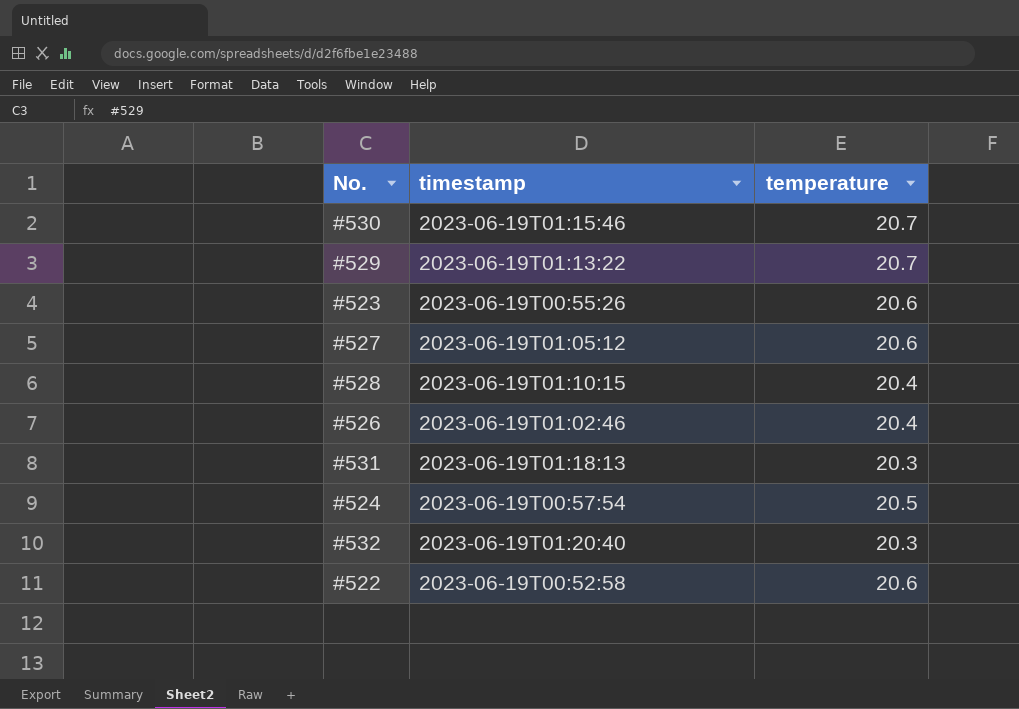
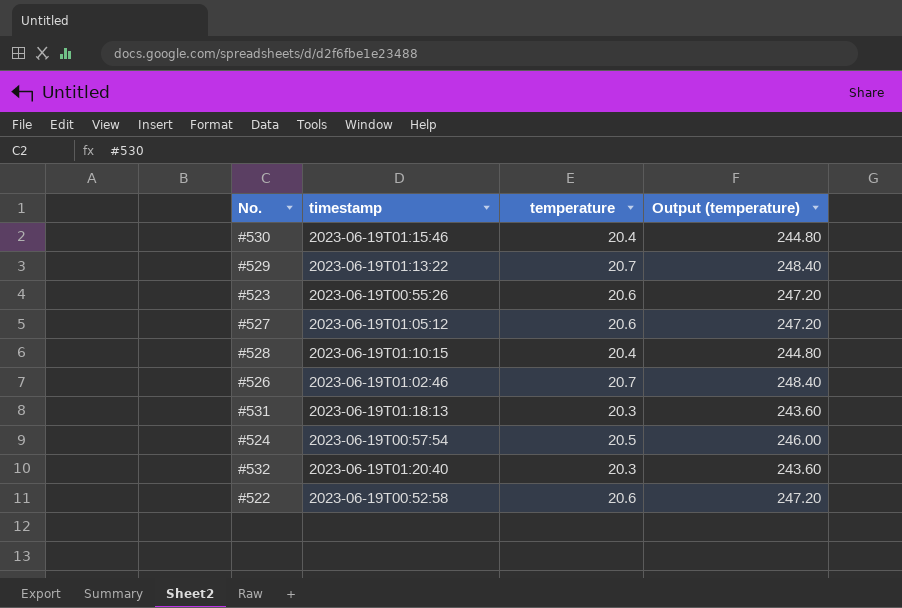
column Output (temperature) | formula: none -> [temperature] * 12
#530 | temperature: 20.7 -> 20.4
#526 | temperature: 20.4 -> 20.7

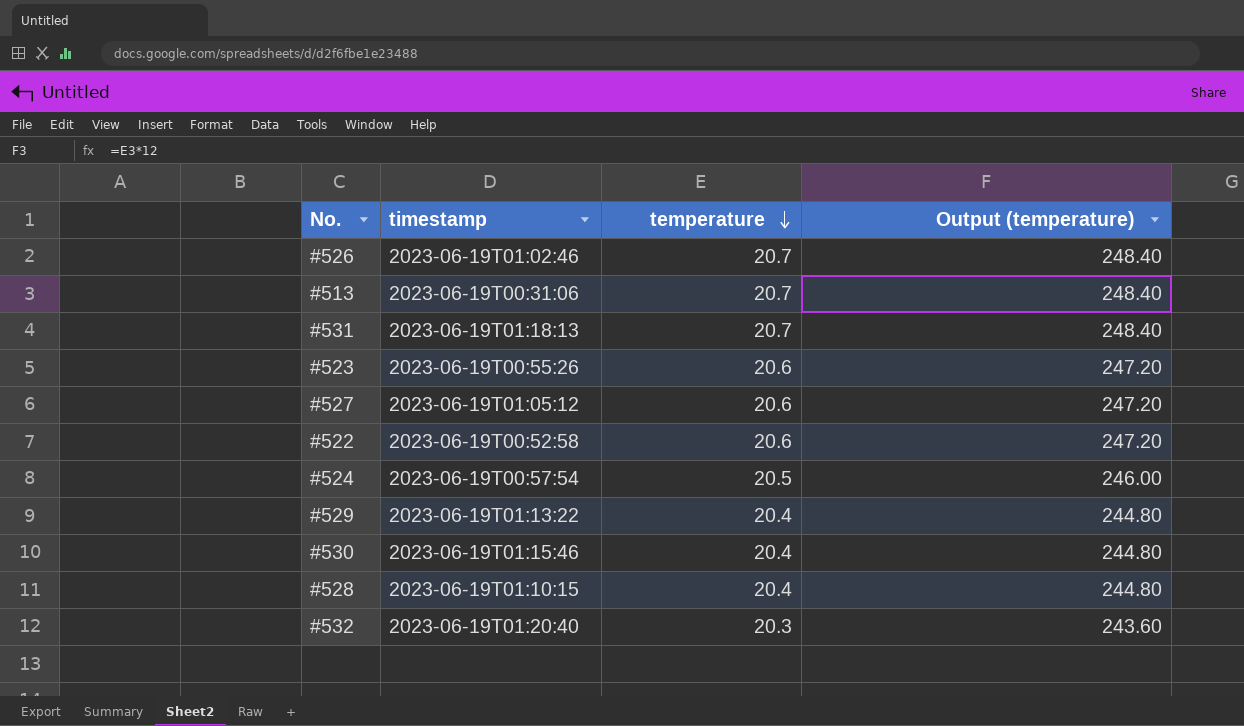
row order: none -> temperature descending
row #513: none -> 2023-06-19T00:31:06 | 20.7 | 248.40
#531 | temperature: 20.3 -> 20.7
#531 | Output (temperature): 243.60 -> 248.40
#529 | temperature: 20.7 -> 20.4
#529 | Output (temperature): 248.40 -> 244.80

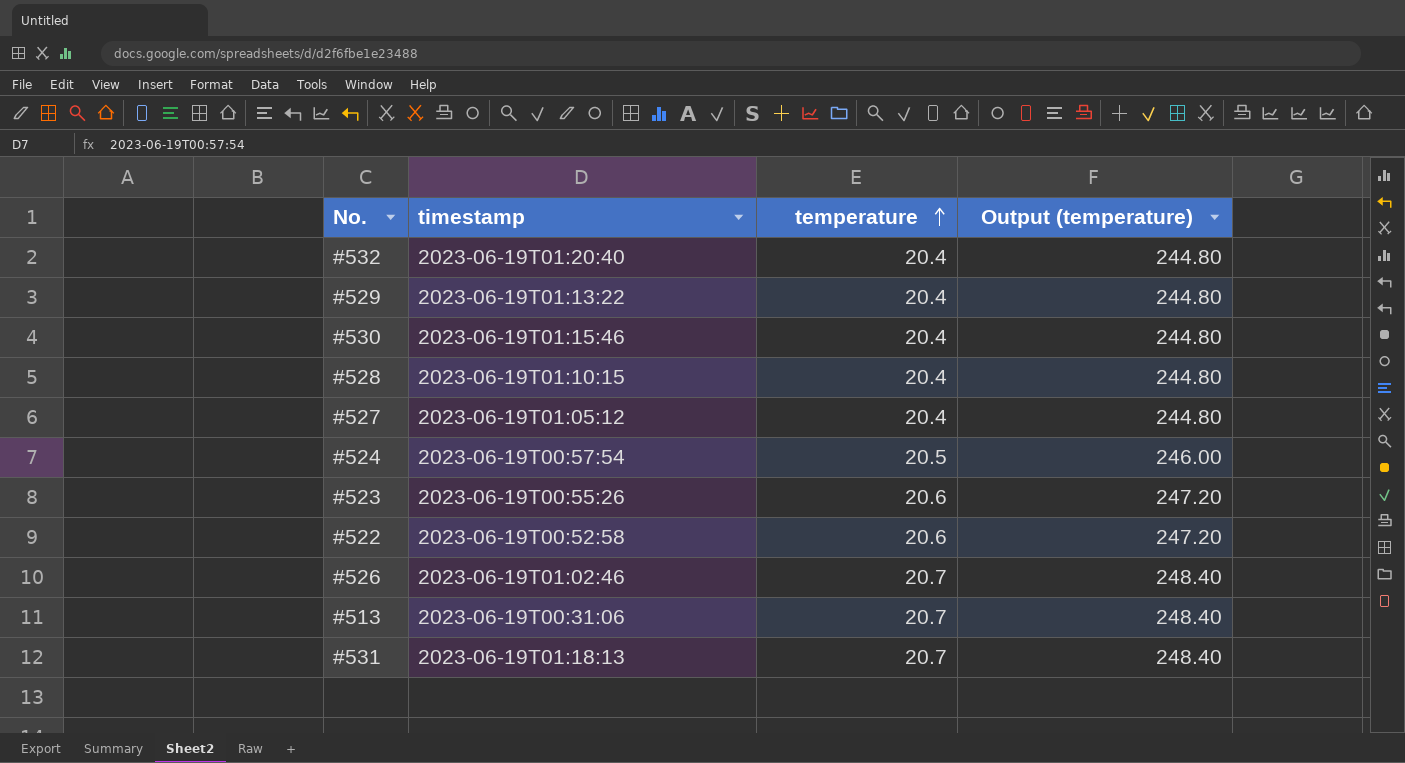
row order: temperature descending -> temperature ascending
#532 | temperature: 20.3 -> 20.4
#532 | Output (temperature): 243.60 -> 244.80
#527 | temperature: 20.6 -> 20.4
#527 | Output (temperature): 247.20 -> 244.80

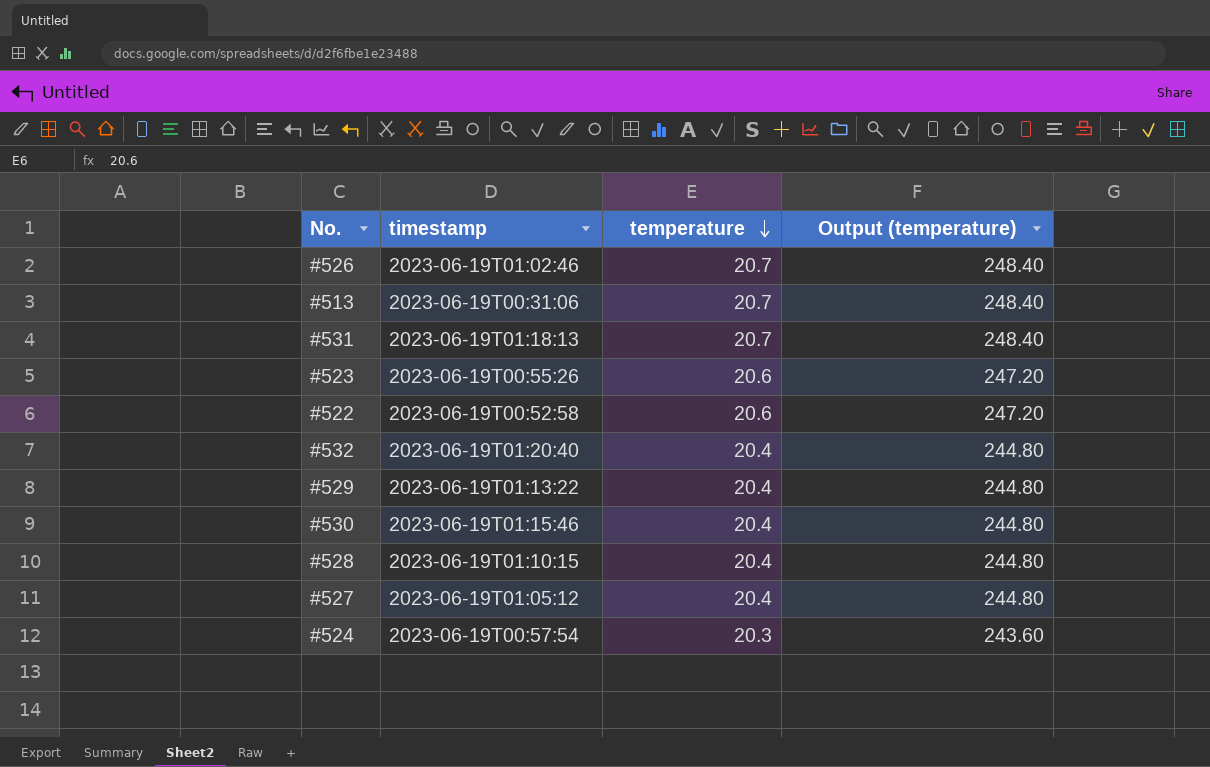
row order: temperature ascending -> temperature descending
#524 | temperature: 20.5 -> 20.3
#524 | Output (temperature): 246.00 -> 243.60

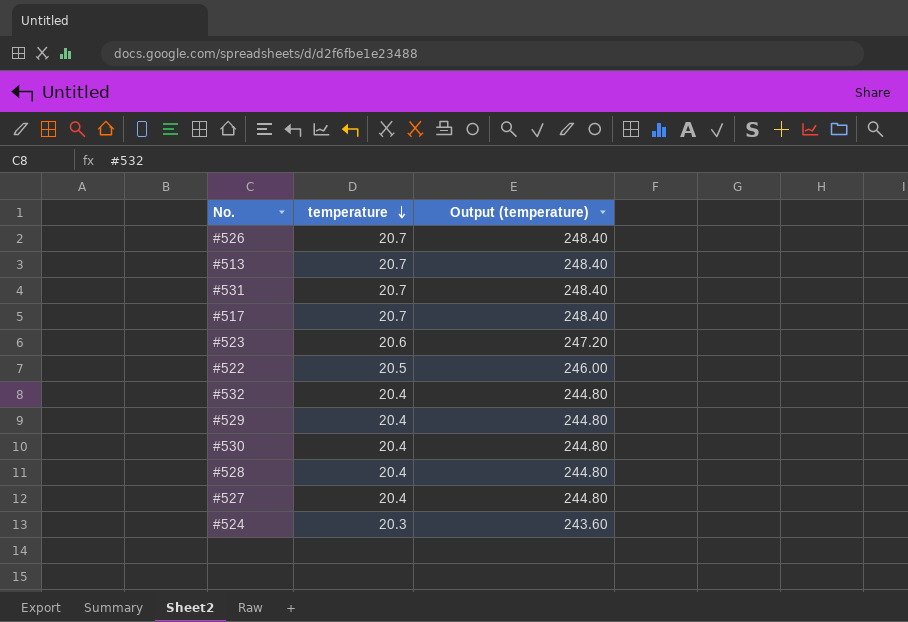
column timestamp | position: 2 -> none
row #517: none -> 20.7 | 248.40
#522 | temperature: 20.6 -> 20.5
#522 | Output (temperature): 247.20 -> 246.00

